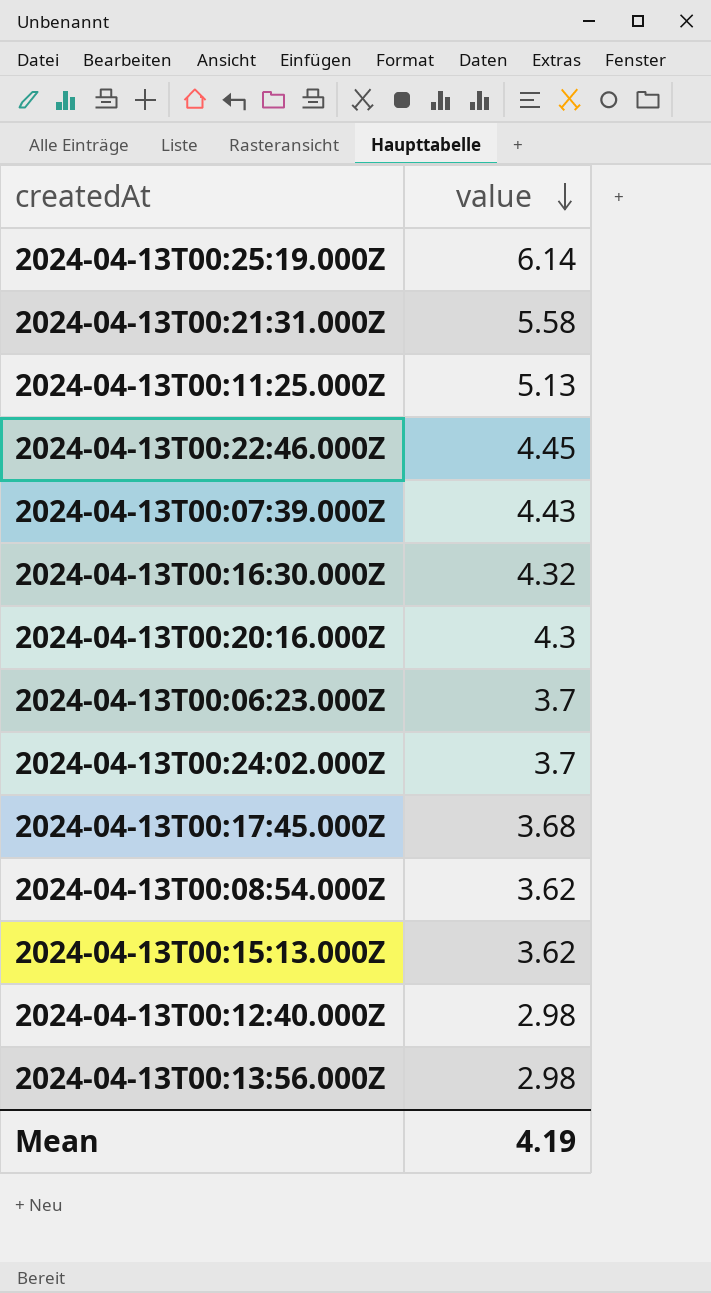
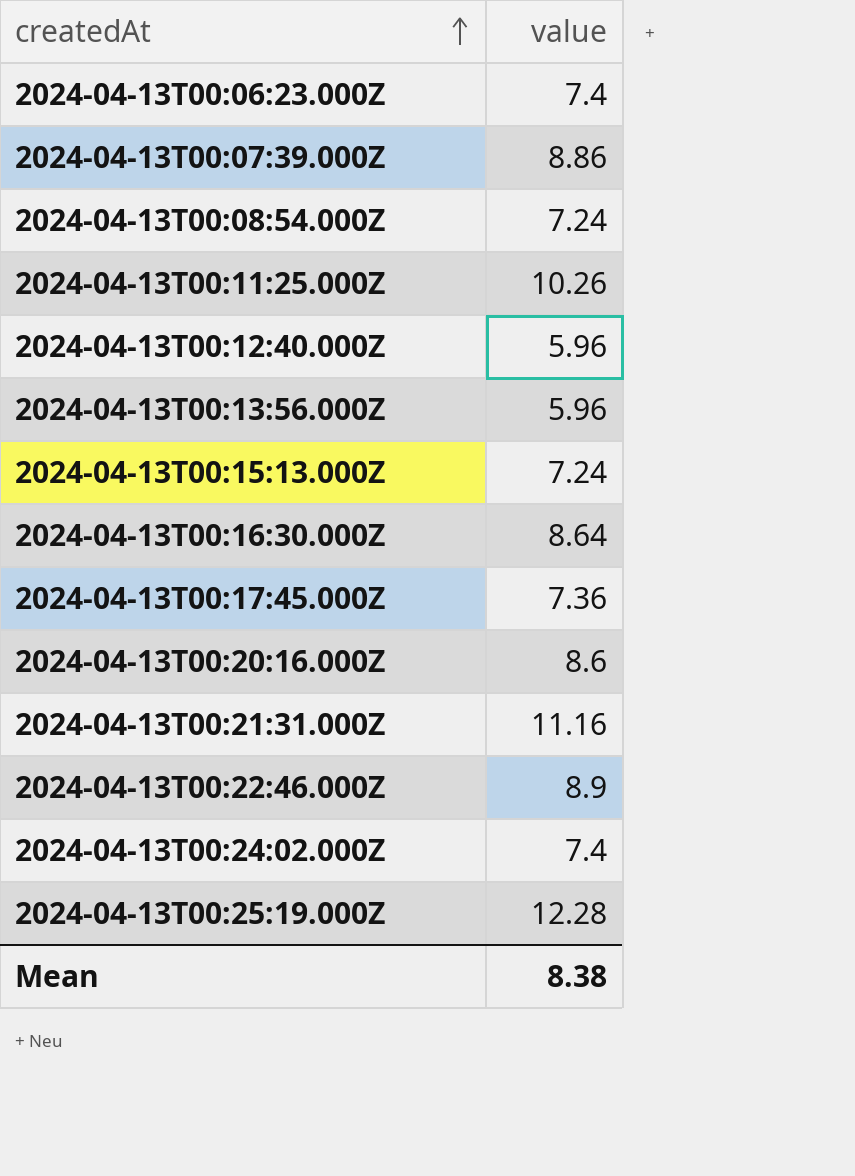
row order: value descending -> createdAt ascending
2024-04-13T00:06:23.000Z | value: 3.7 -> 7.4
2024-04-13T00:07:39.000Z | value: 4.43 -> 8.86
2024-04-13T00:08:54.000Z | value: 3.62 -> 7.24
2024-04-13T00:11:25.000Z | value: 5.13 -> 10.26
2024-04-13T00:12:40.000Z | value: 2.98 -> 5.96
2024-04-13T00:13:56.000Z | value: 2.98 -> 5.96
2024-04-13T00:15:13.000Z | value: 3.62 -> 7.24
2024-04-13T00:16:30.000Z | value: 4.32 -> 8.64
2024-04-13T00:17:45.000Z | value: 3.68 -> 7.36
2024-04-13T00:20:16.000Z | value: 4.3 -> 8.6
2024-04-13T00:21:31.000Z | value: 5.58 -> 11.16
2024-04-13T00:22:46.000Z | value: 4.45 -> 8.9
2024-04-13T00:24:02.000Z | value: 3.7 -> 7.4
2024-04-13T00:25:19.000Z | value: 6.14 -> 12.28
Mean | value: 4.19 -> 8.38

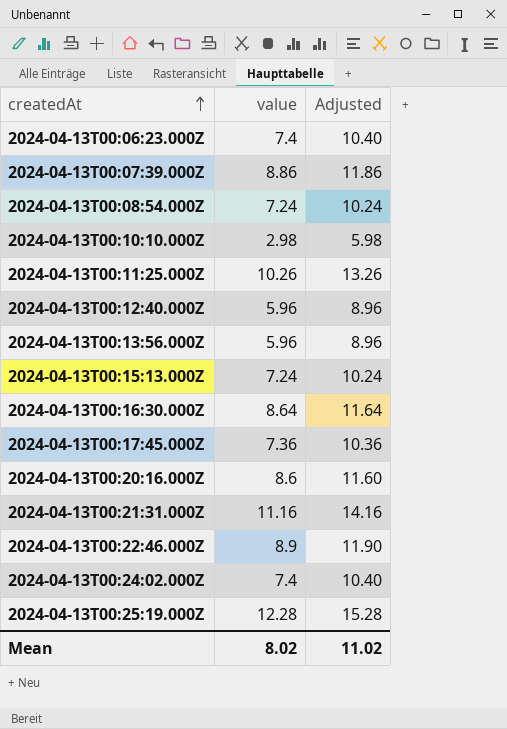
column Adjusted | formula: none -> [value] + 3
row 2024-04-13T00:10:10.000Z: none -> 2.98 | 5.98
Mean | value: 8.38 -> 8.02

